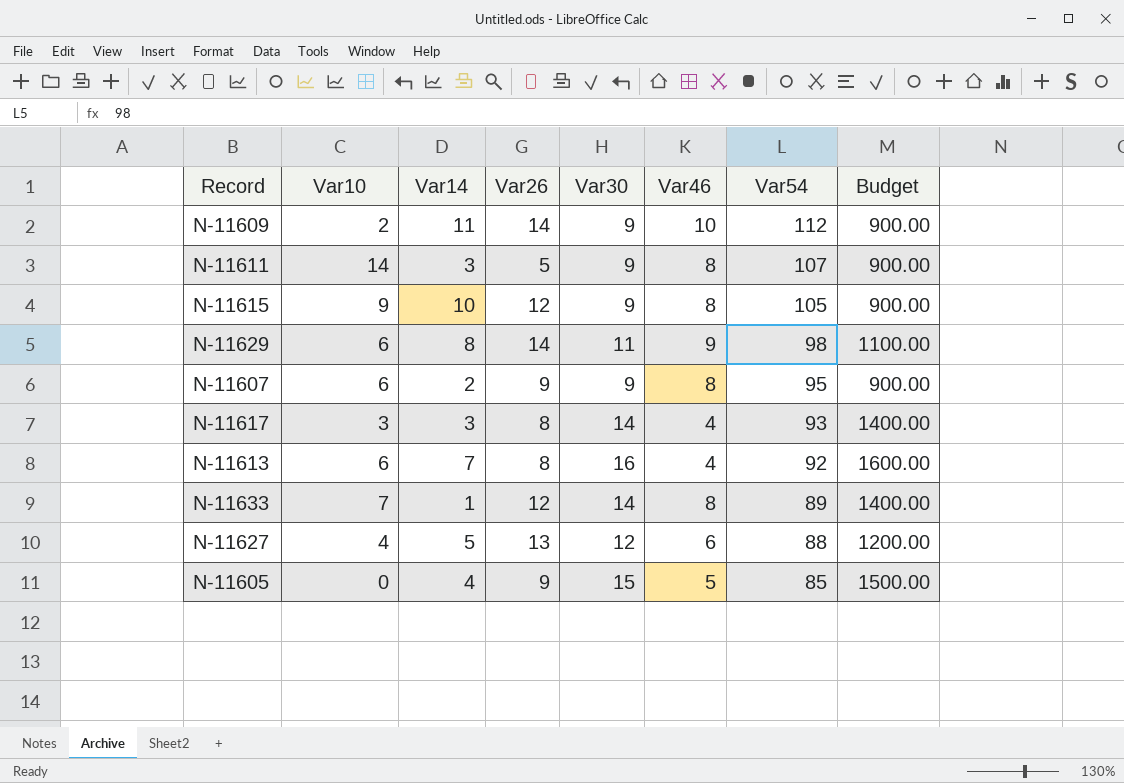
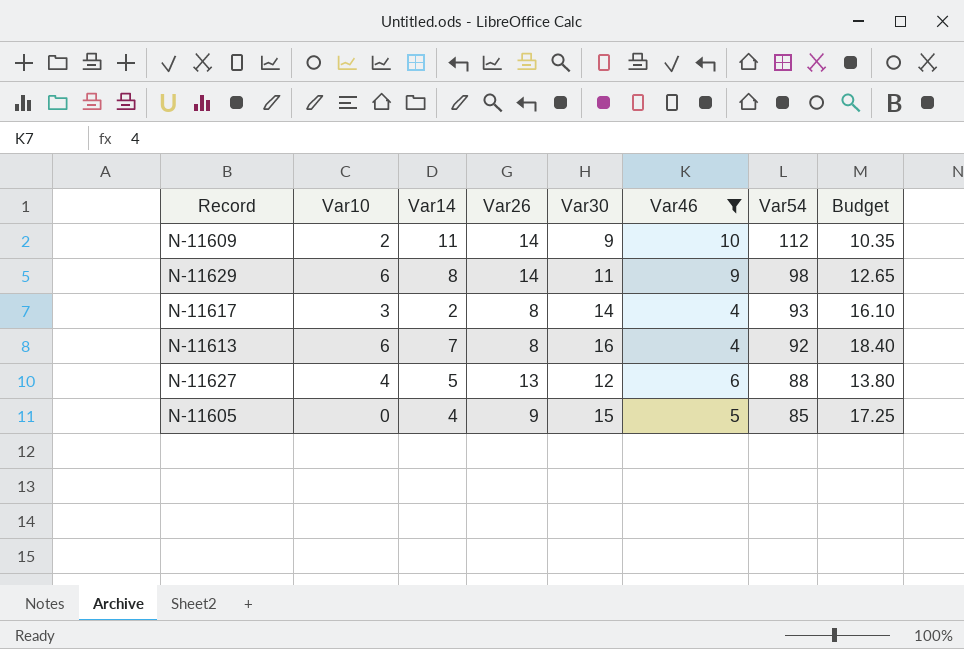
filter: none -> Var46 != 8
column Budget | formula: [Var30] * 100 -> [Var30] * 1.15
N-11617 | Var14: 3 -> 2

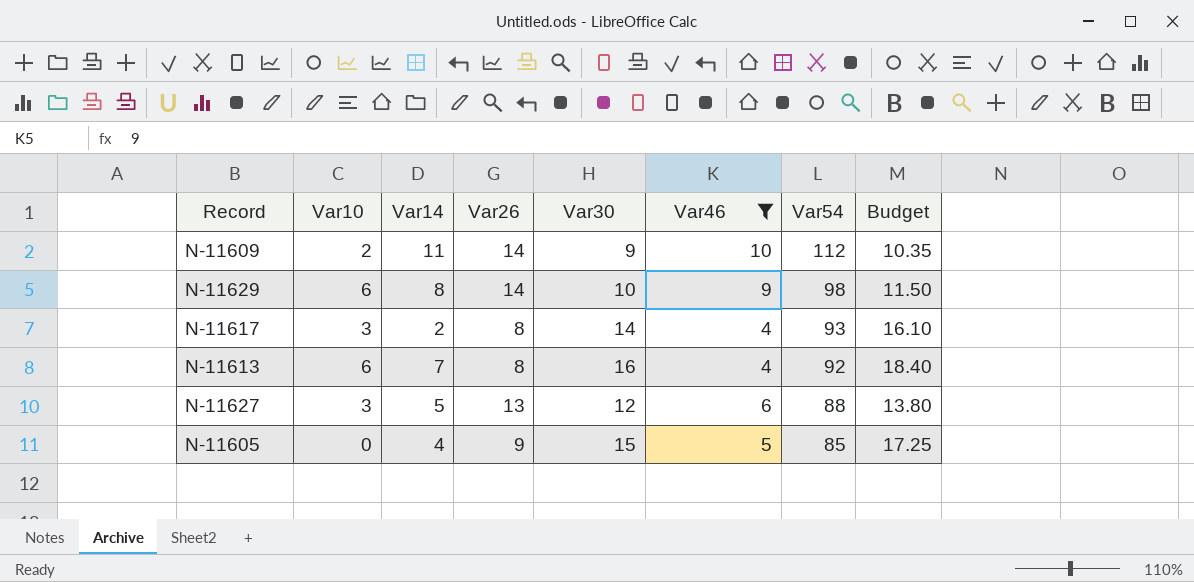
N-11629 | Var30: 11 -> 10
N-11629 | Budget: 12.65 -> 11.50
N-11627 | Var10: 4 -> 3

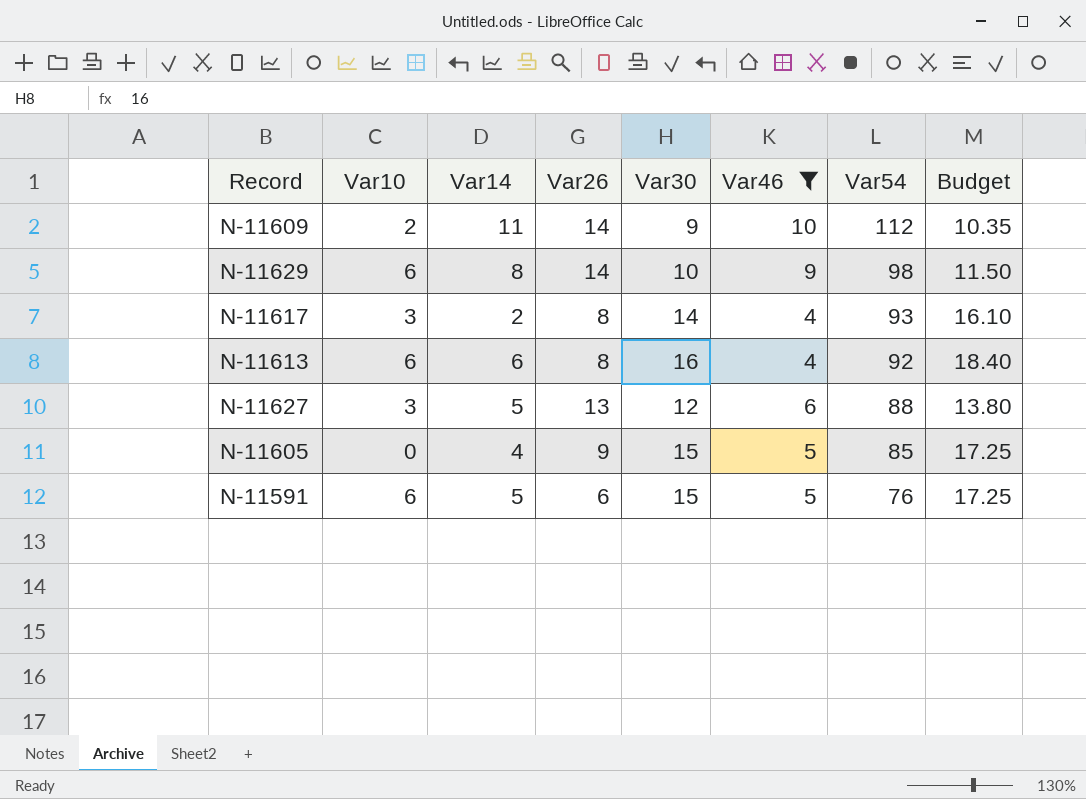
N-11613 | Var14: 7 -> 6
row N-11591: none -> 6 | 5 | 6 | 15 | 5 | 76 | 17.25

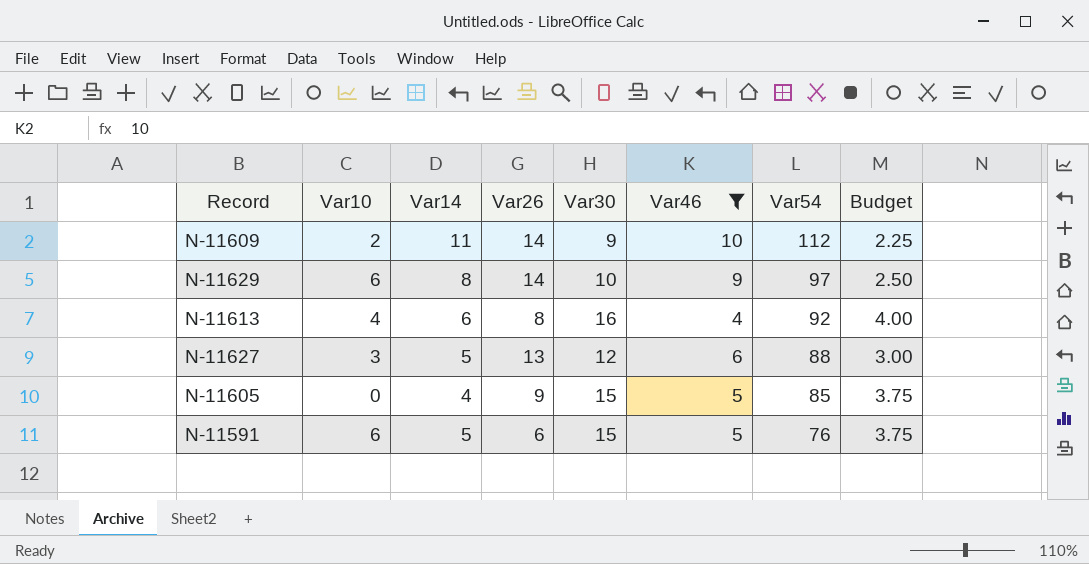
column Budget | formula: [Var30] * 1.15 -> [Var30] * 0.25
row N-11617: 3 | 2 | 8 | 14 | 4 | 93 | 16.10 -> none
N-11629 | Var54: 98 -> 97
N-11613 | Var10: 6 -> 4

